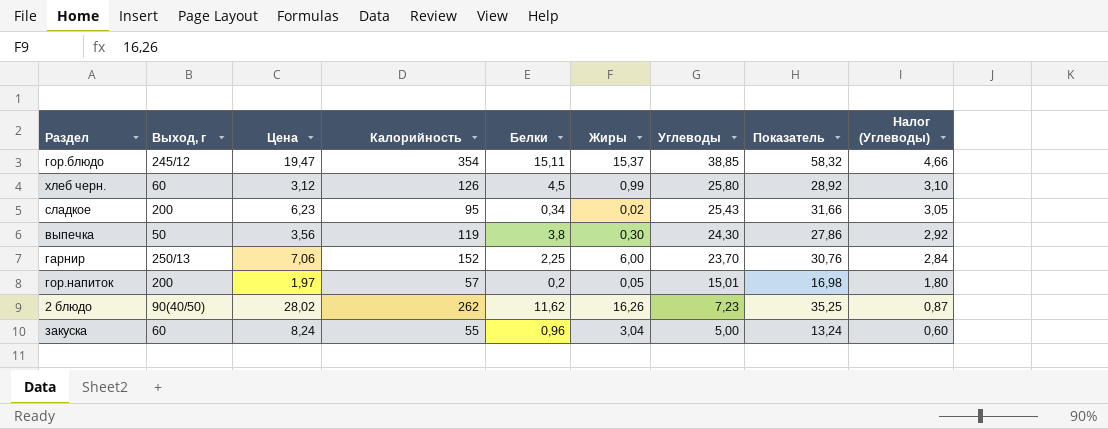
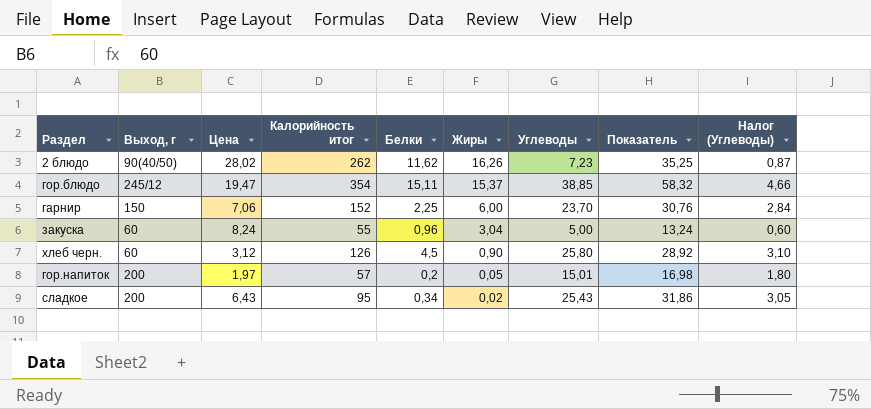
row order: Углеводы descending -> Жиры descending
column name: Калорийность -> Калорийность итог
row выпечка: 50 | 3,56 | 119 | 3,8 | 0,30 | 24,30 | 27,86 | 2,92 -> none
гарнир | Выход, г: 250/13 -> 150
хлеб черн. | Жиры: 0,99 -> 0,90
сладкое | Цена: 6,23 -> 6,43
сладкое | Показатель: 31,66 -> 31,86

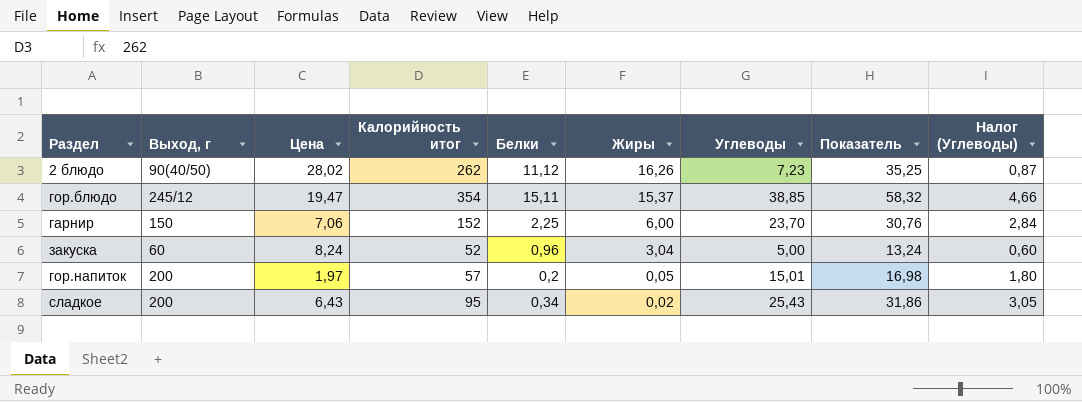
row хлеб черн.: 60 | 3,12 | 126 | 4,5 | 0,90 | 25,80 | 28,92 | 3,10 -> none
2 блюдо | Белки: 11,62 -> 11,12
закуска | Калорийность итог: 55 -> 52

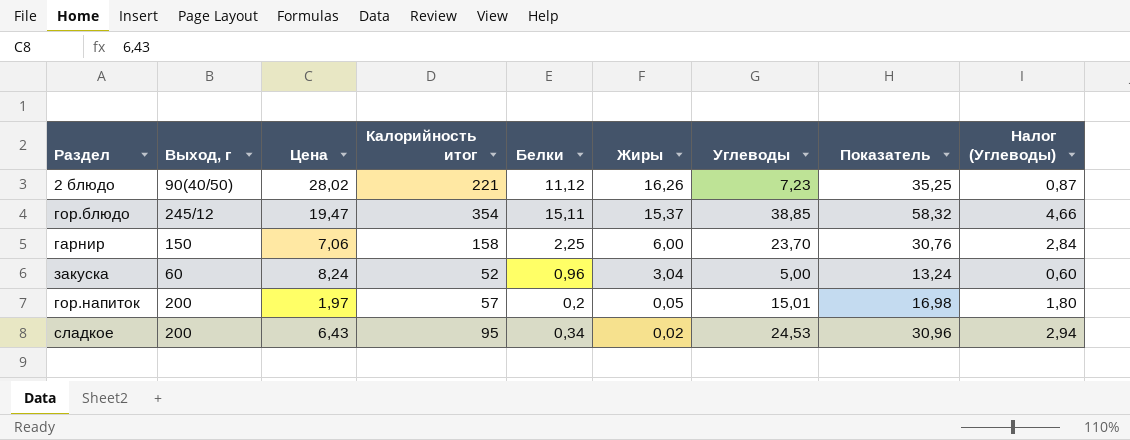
2 блюдо | Калорийность итог: 262 -> 221
гарнир | Калорийность итог: 152 -> 158
сладкое | Углеводы: 25,43 -> 24,53
сладкое | Показатель: 31,86 -> 30,96
сладкое | Налог (Углеводы): 3,05 -> 2,94

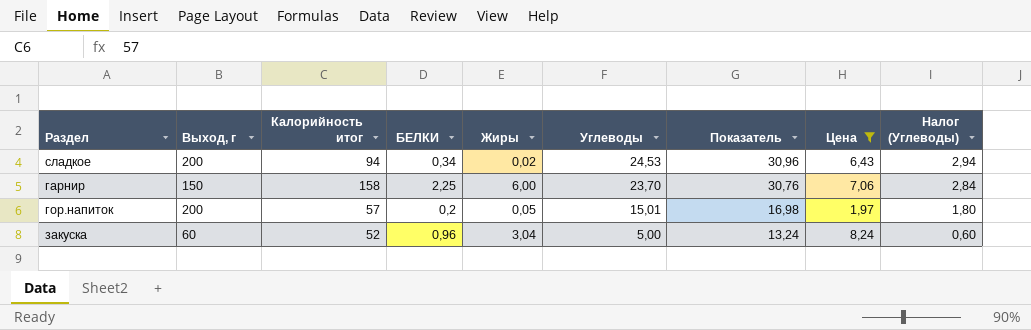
filter: none -> Цена <= 8,24
row order: Жиры descending -> Углеводы descending
column name: Белки -> БЕЛКИ
column Цена | position: 3 -> 8
сладкое | Калорийность итог: 95 -> 94

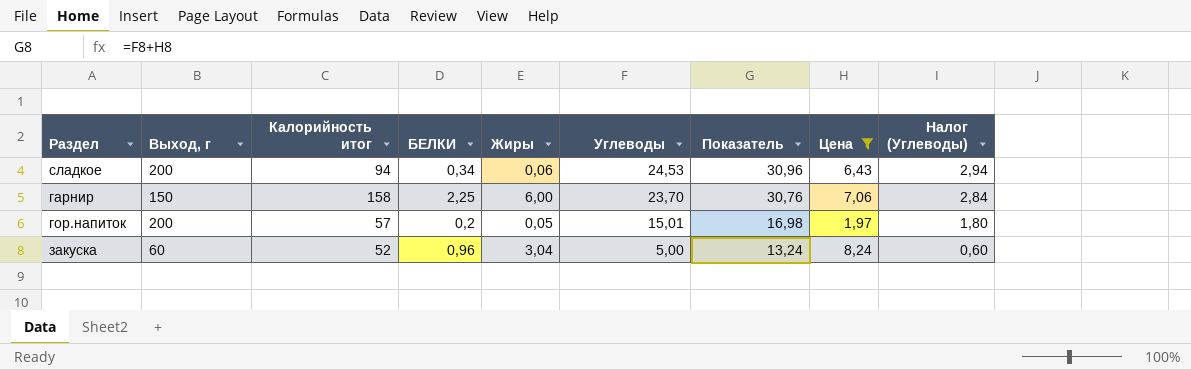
сладкое | Жиры: 0,02 -> 0,06

